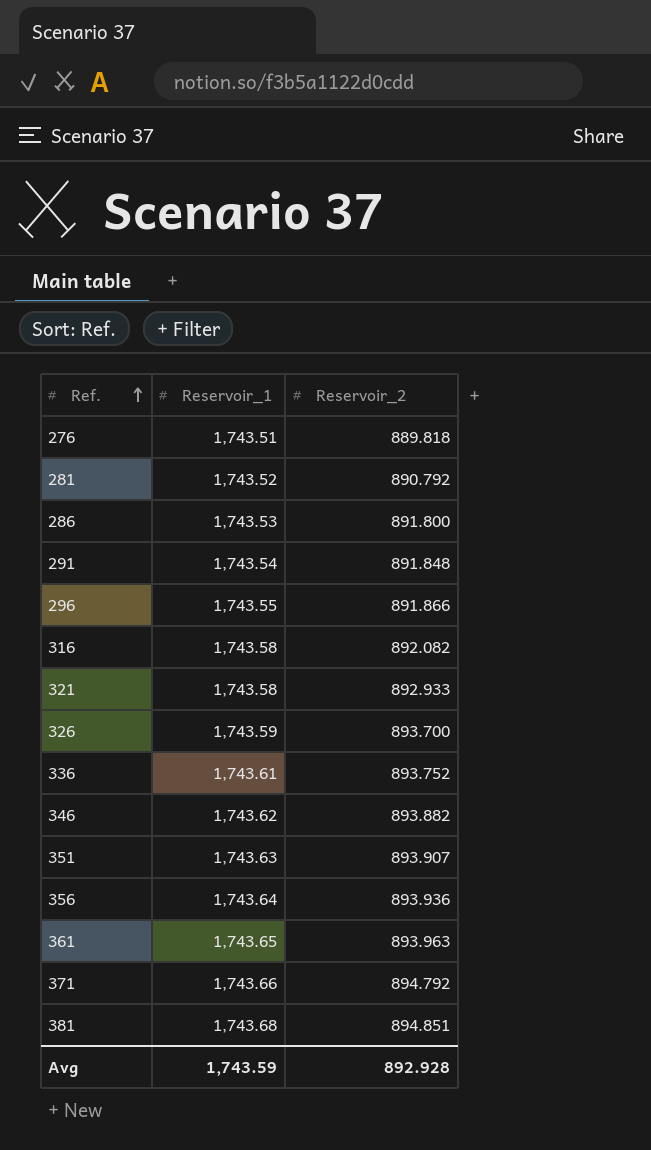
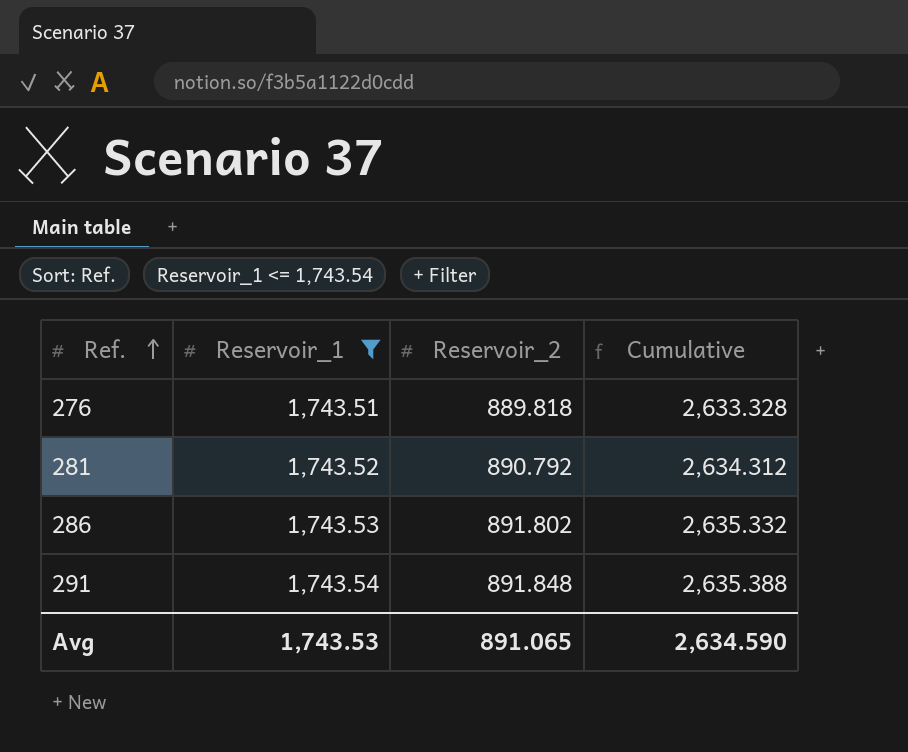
filter: none -> Reservoir_1 <= 1,743.54
column Cumulative | formula: none -> [Reservoir_1] + [Reservoir_2]
286 | Reservoir_2: 891.800 -> 891.802
Avg | Reservoir_1: 1,743.59 -> 1,743.53
Avg | Reservoir_2: 892.928 -> 891.065

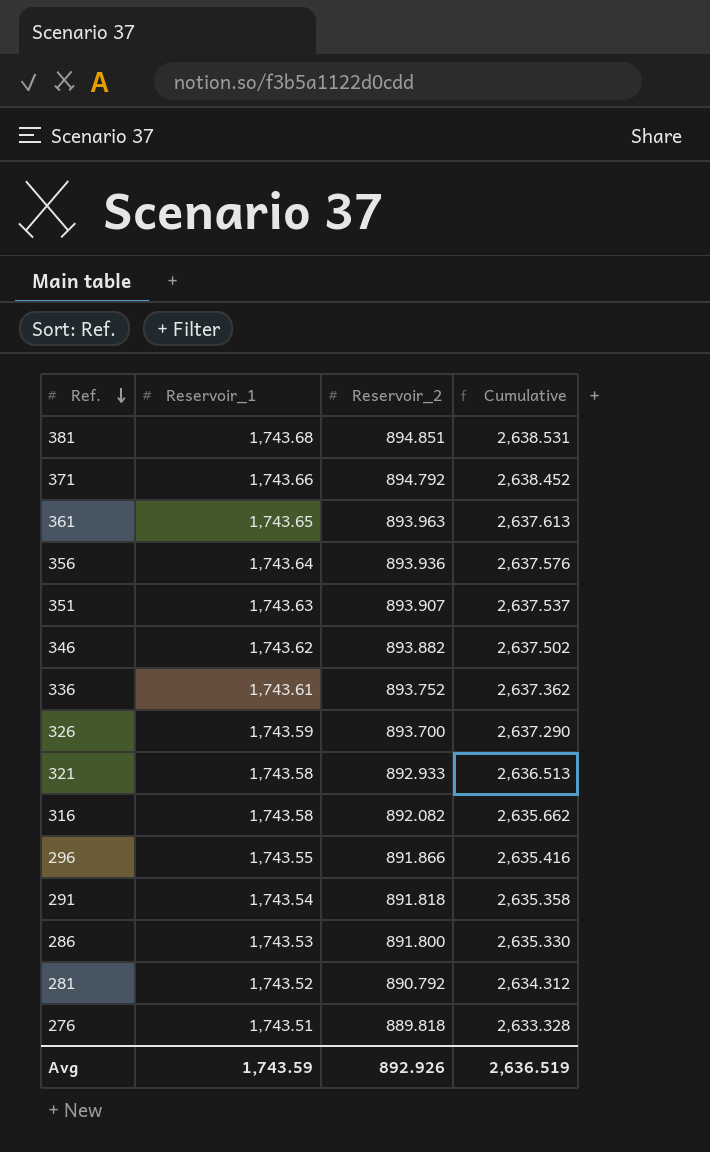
filter: Reservoir_1 <= 1,743.54 -> none
row order: Ref. ascending -> Ref. descending
291 | Reservoir_2: 891.848 -> 891.818
291 | Cumulative: 2,635.388 -> 2,635.358
286 | Reservoir_2: 891.802 -> 891.800
286 | Cumulative: 2,635.332 -> 2,635.330
Avg | Reservoir_1: 1,743.53 -> 1,743.59
Avg | Reservoir_2: 891.065 -> 892.926
Avg | Cumulative: 2,634.590 -> 2,636.519

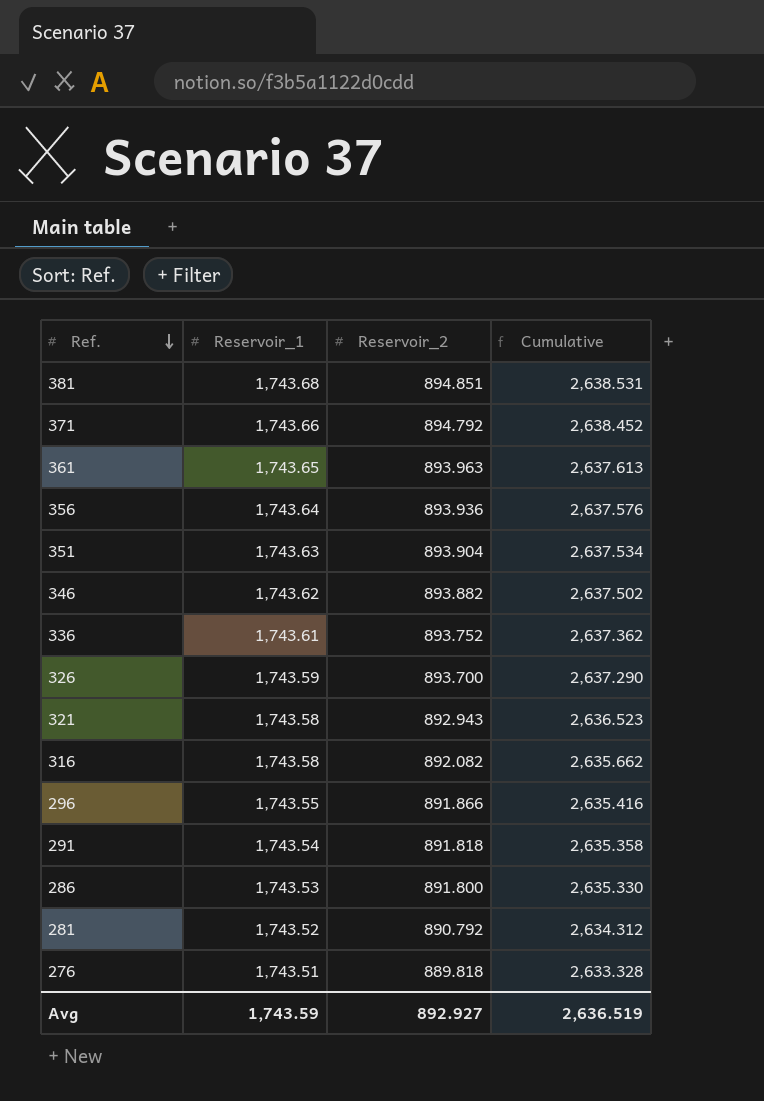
351 | Reservoir_2: 893.907 -> 893.904
351 | Cumulative: 2,637.537 -> 2,637.534
321 | Reservoir_2: 892.933 -> 892.943
321 | Cumulative: 2,636.513 -> 2,636.523
Avg | Reservoir_2: 892.926 -> 892.927

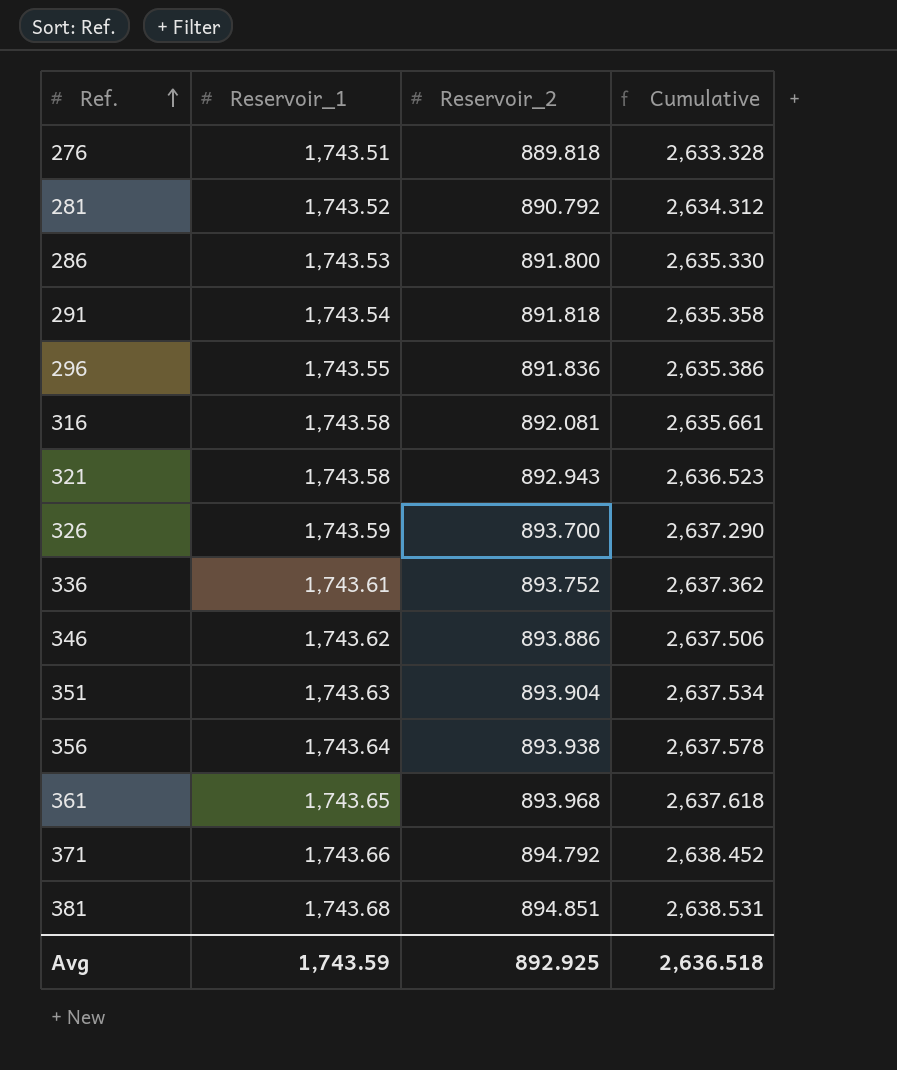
row order: Ref. descending -> Ref. ascending
296 | Reservoir_2: 891.866 -> 891.836
296 | Cumulative: 2,635.416 -> 2,635.386
316 | Reservoir_2: 892.082 -> 892.081
316 | Cumulative: 2,635.662 -> 2,635.661
346 | Reservoir_2: 893.882 -> 893.886
346 | Cumulative: 2,637.502 -> 2,637.506
356 | Reservoir_2: 893.936 -> 893.938
356 | Cumulative: 2,637.576 -> 2,637.578
361 | Reservoir_2: 893.963 -> 893.968
361 | Cumulative: 2,637.613 -> 2,637.618
Avg | Reservoir_2: 892.927 -> 892.925
Avg | Cumulative: 2,636.519 -> 2,636.518

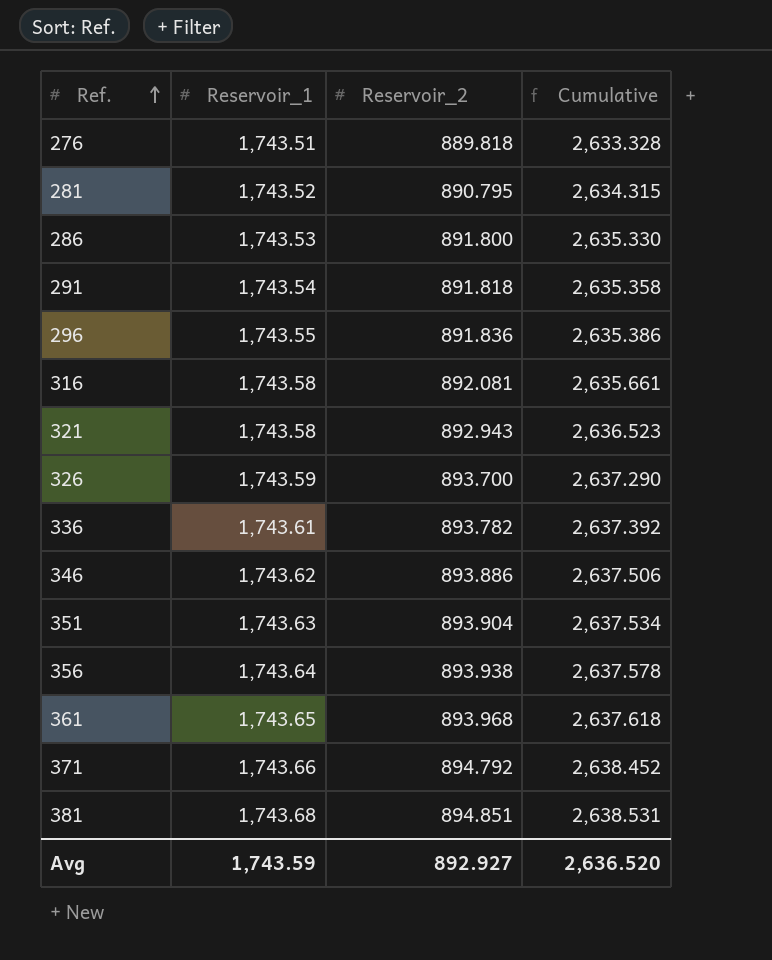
281 | Reservoir_2: 890.792 -> 890.795
281 | Cumulative: 2,634.312 -> 2,634.315
336 | Reservoir_2: 893.752 -> 893.782
336 | Cumulative: 2,637.362 -> 2,637.392
Avg | Reservoir_2: 892.925 -> 892.927
Avg | Cumulative: 2,636.518 -> 2,636.520

